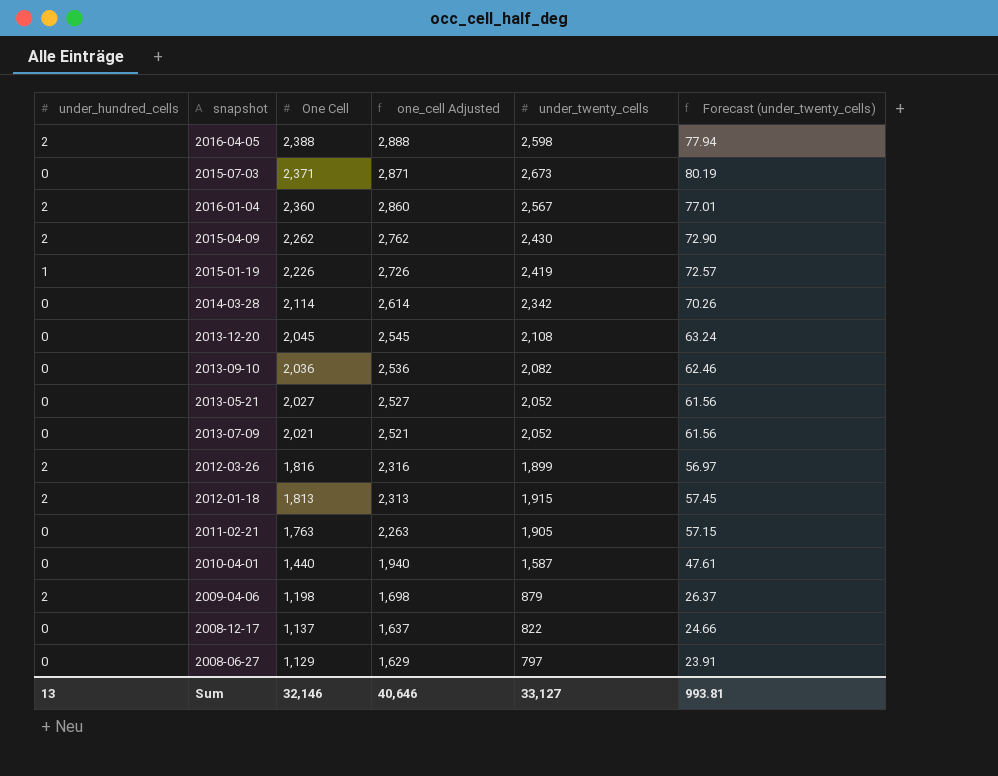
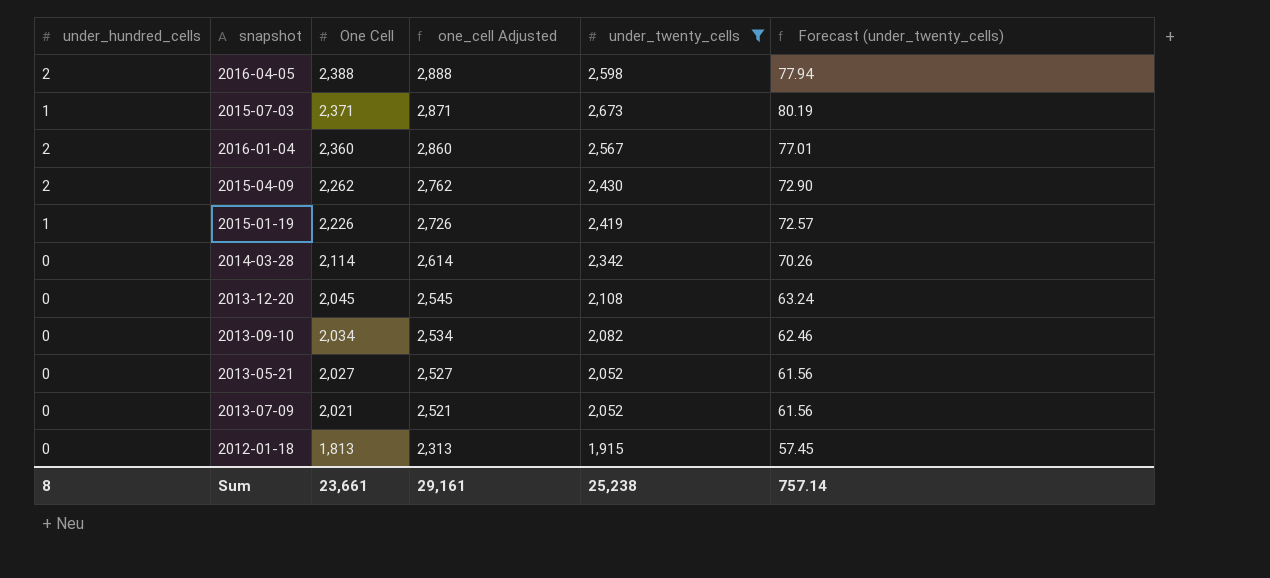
filter: none -> under_twenty_cells >= 1,915
2015-07-03 | under_hundred_cells: 0 -> 1
2013-09-10 | One Cell: 2,036 -> 2,034
2013-09-10 | one_cell Adjusted: 2,536 -> 2,534
2012-01-18 | under_hundred_cells: 2 -> 0
Sum | under_hundred_cells: 13 -> 8
Sum | One Cell: 32,146 -> 23,661
Sum | one_cell Adjusted: 40,646 -> 29,161
Sum | under_twenty_cells: 33,127 -> 25,238
Sum | Forecast (under_twenty_cells): 993.81 -> 757.14

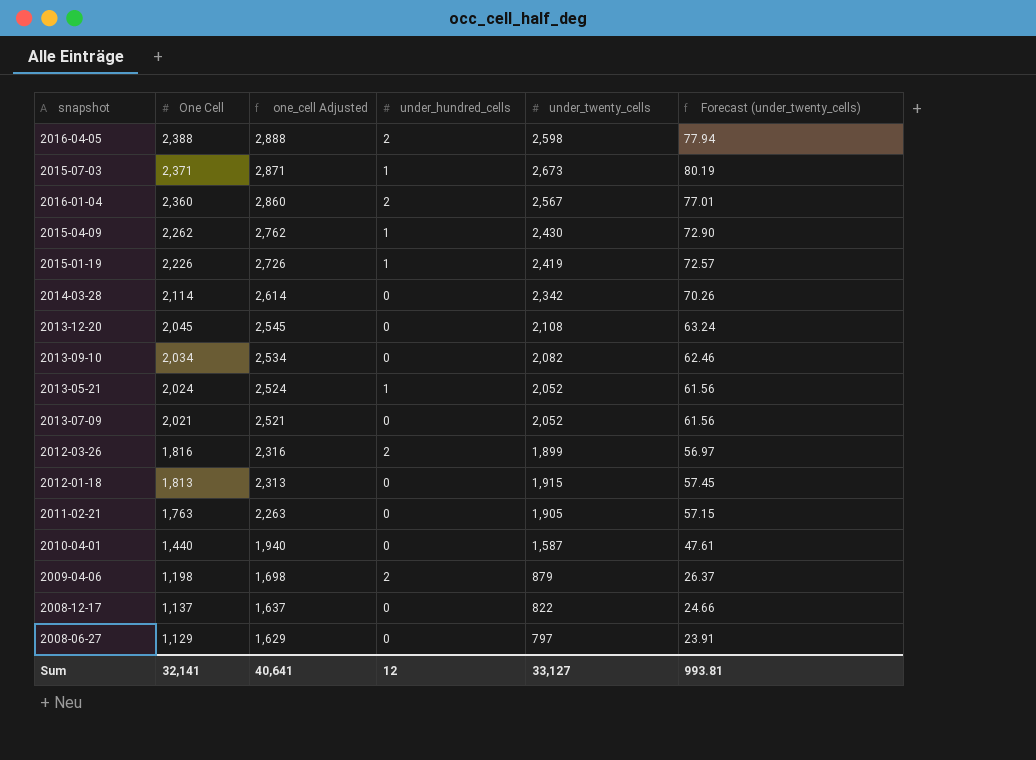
filter: under_twenty_cells >= 1,915 -> none
column under_hundred_cells | position: 1 -> 4
2015-04-09 | under_hundred_cells: 2 -> 1
2013-05-21 | One Cell: 2,027 -> 2,024
2013-05-21 | one_cell Adjusted: 2,527 -> 2,524
2013-05-21 | under_hundred_cells: 0 -> 1
Sum | One Cell: 23,661 -> 32,141
Sum | one_cell Adjusted: 29,161 -> 40,641
Sum | under_hundred_cells: 8 -> 12
Sum | under_twenty_cells: 25,238 -> 33,127
Sum | Forecast (under_twenty_cells): 757.14 -> 993.81

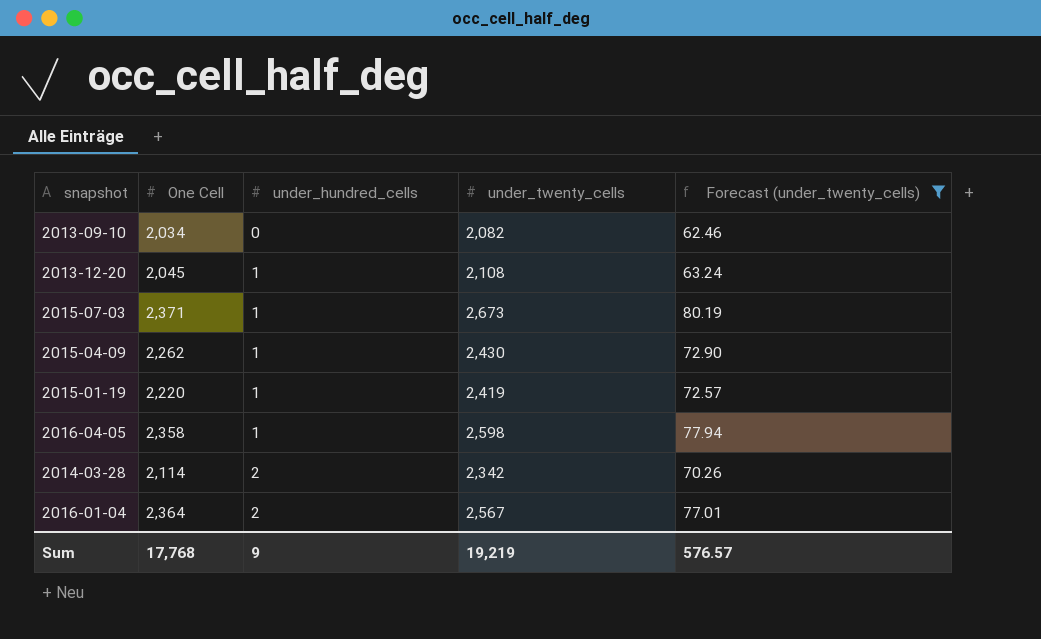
filter: none -> Forecast (under_twenty_cells) >= 62.46
row order: One Cell descending -> under_hundred_cells ascending
column one_cell Adjusted | formula: [One Cell] + 500 -> none
2013-12-20 | under_hundred_cells: 0 -> 1
2015-01-19 | One Cell: 2,226 -> 2,220
2016-04-05 | One Cell: 2,388 -> 2,358
2016-04-05 | under_hundred_cells: 2 -> 1
2014-03-28 | under_hundred_cells: 0 -> 2
2016-01-04 | One Cell: 2,360 -> 2,364
Sum | One Cell: 32,141 -> 17,768
Sum | under_hundred_cells: 12 -> 9
Sum | under_twenty_cells: 33,127 -> 19,219
Sum | Forecast (under_twenty_cells): 993.81 -> 576.57

